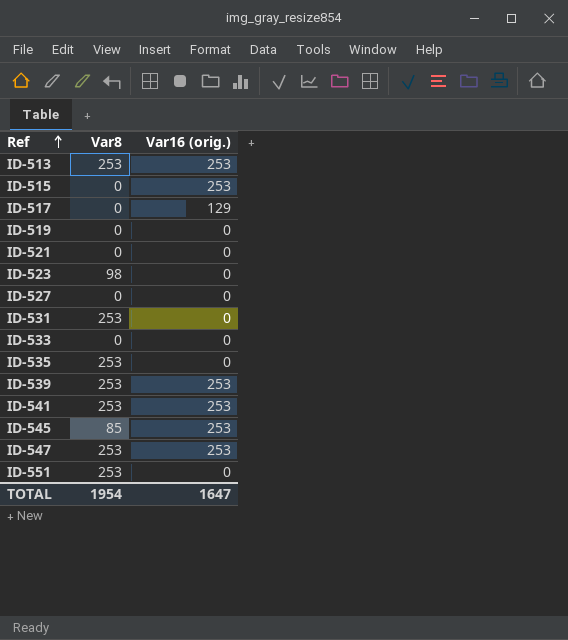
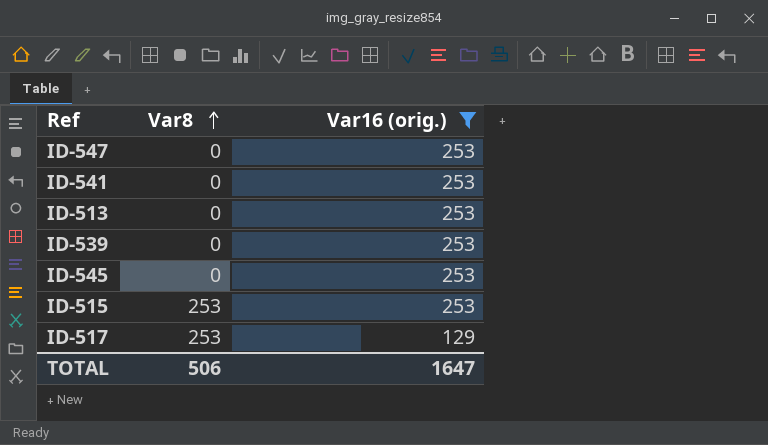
filter: none -> Var16 (orig.) != 0
row order: Ref ascending -> Var8 ascending
ID-547 | Var8: 253 -> 0
ID-541 | Var8: 253 -> 0
ID-513 | Var8: 253 -> 0
ID-539 | Var8: 253 -> 0
ID-545 | Var8: 85 -> 0
ID-515 | Var8: 0 -> 253
ID-517 | Var8: 0 -> 253
TOTAL | Var8: 1954 -> 506

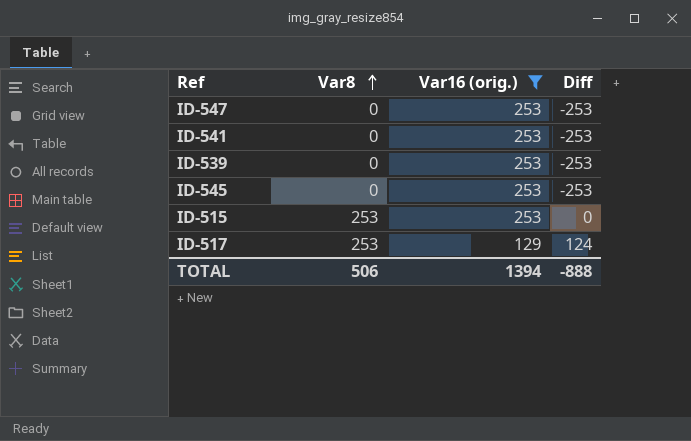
column Diff | formula: none -> [Var8] - [Var16 (orig.)]
row ID-513: 0 | 253 -> none
TOTAL | Var16 (orig.): 1647 -> 1394

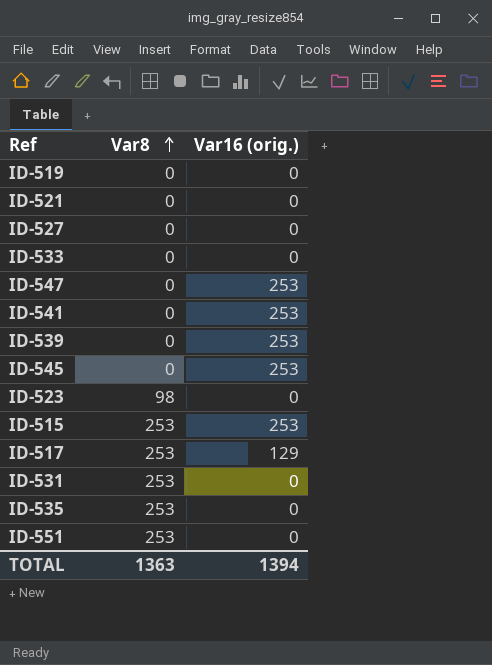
filter: Var16 (orig.) != 0 -> none
column Diff | formula: [Var8] - [Var16 (orig.)] -> none
TOTAL | Var8: 506 -> 1363

